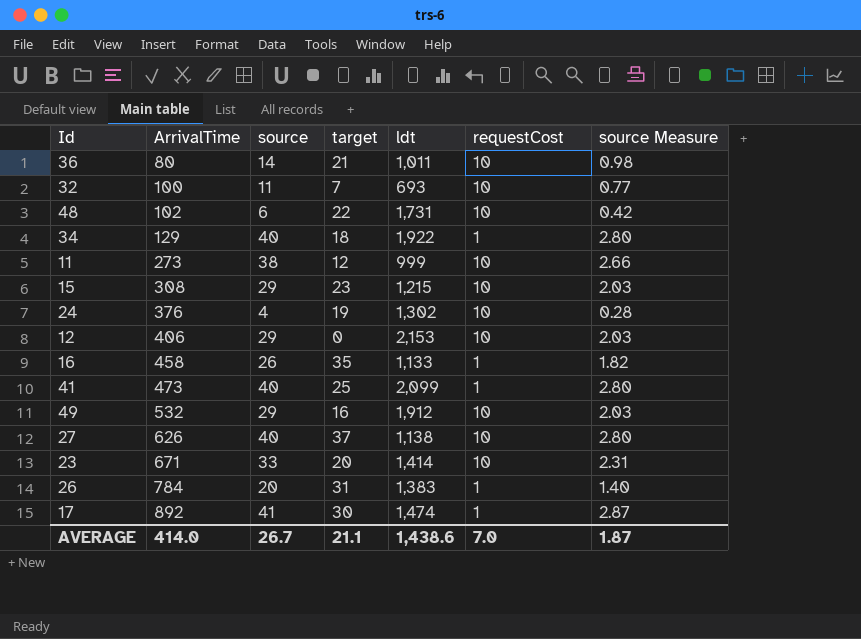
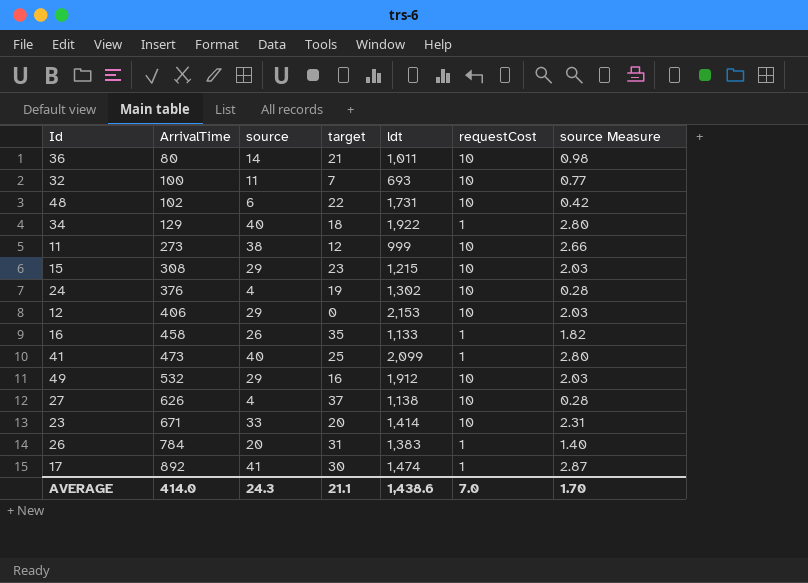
27 | source: 40 -> 4
27 | source Measure: 2.80 -> 0.28
AVERAGE | source: 26.7 -> 24.3
AVERAGE | source Measure: 1.87 -> 1.70

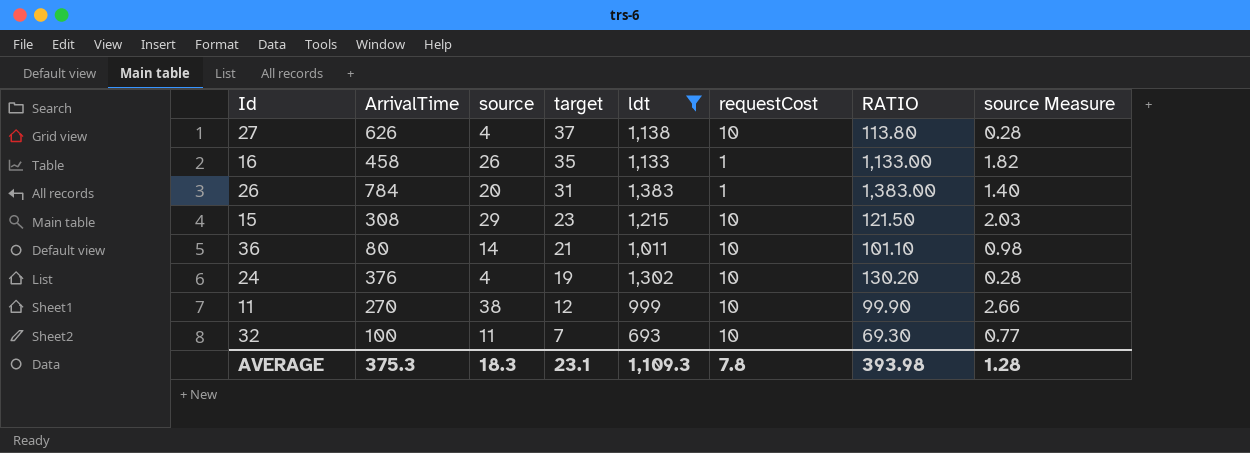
filter: none -> ldt <= 1,383
row order: ArrivalTime ascending -> target descending
column RATIO | formula: none -> [ldt] / [requestCost]
11 | ArrivalTime: 273 -> 270
AVERAGE | ArrivalTime: 414.0 -> 375.3
AVERAGE | source: 24.3 -> 18.3
AVERAGE | target: 21.1 -> 23.1
AVERAGE | ldt: 1,438.6 -> 1,109.3
AVERAGE | requestCost: 7.0 -> 7.8
AVERAGE | source Measure: 1.70 -> 1.28

